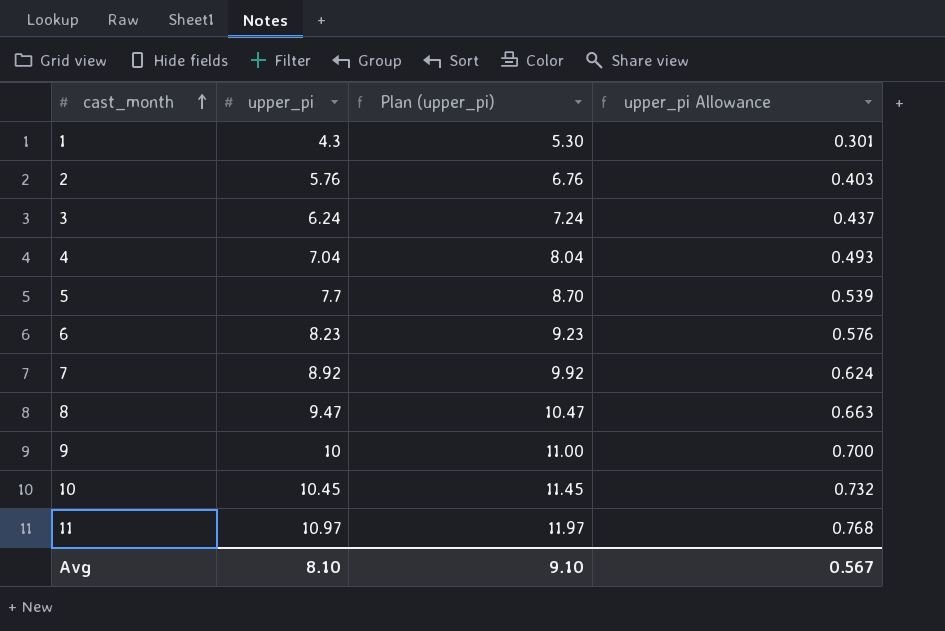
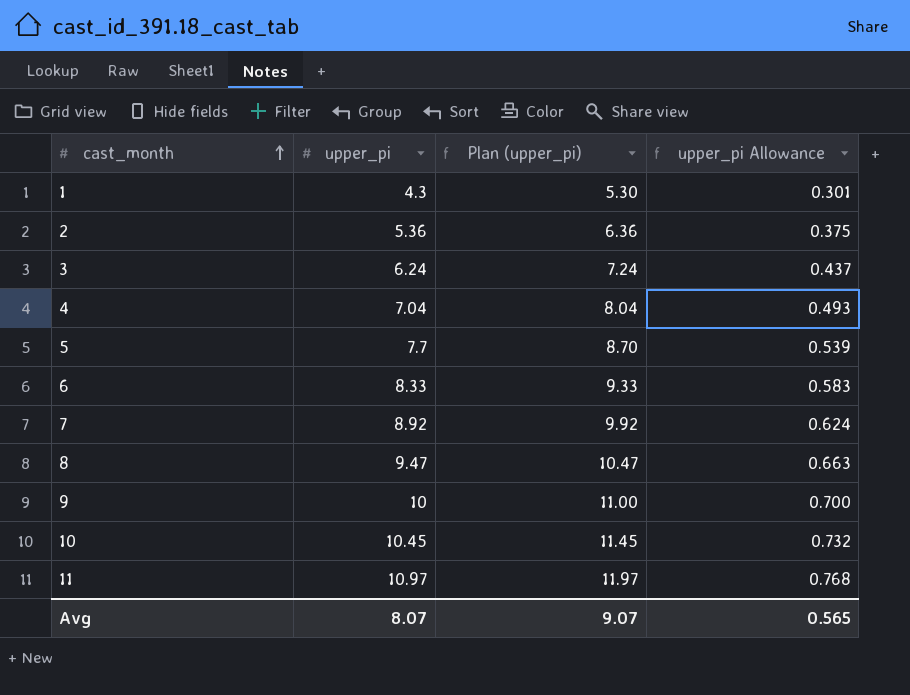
2 | upper_pi: 5.76 -> 5.36
2 | Plan (upper_pi): 6.76 -> 6.36
2 | upper_pi Allowance: 0.403 -> 0.375
6 | upper_pi: 8.23 -> 8.33
6 | Plan (upper_pi): 9.23 -> 9.33
6 | upper_pi Allowance: 0.576 -> 0.583
Avg | upper_pi: 8.10 -> 8.07
Avg | Plan (upper_pi): 9.10 -> 9.07
Avg | upper_pi Allowance: 0.567 -> 0.565

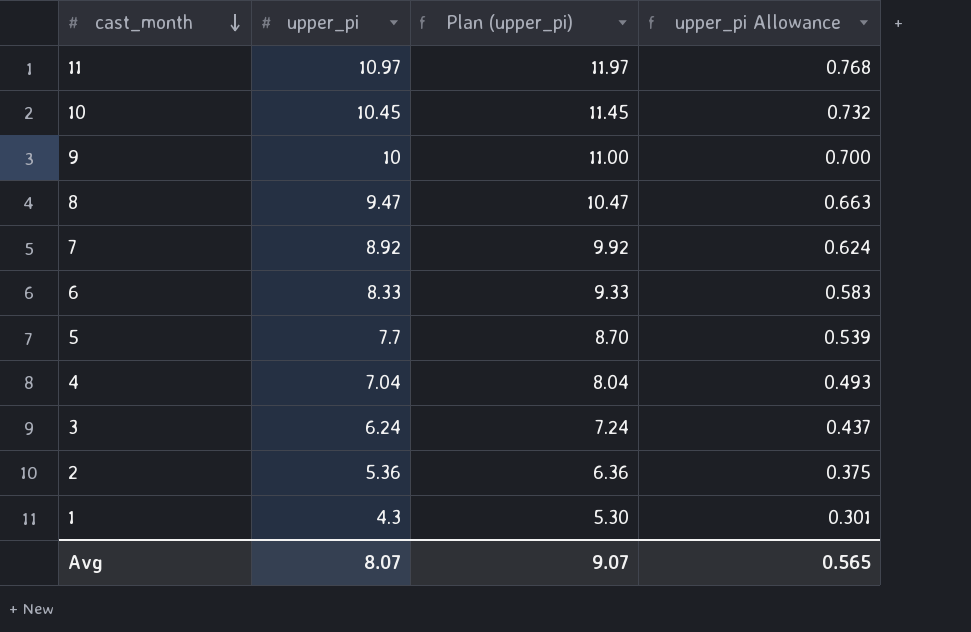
row order: cast_month ascending -> cast_month descending

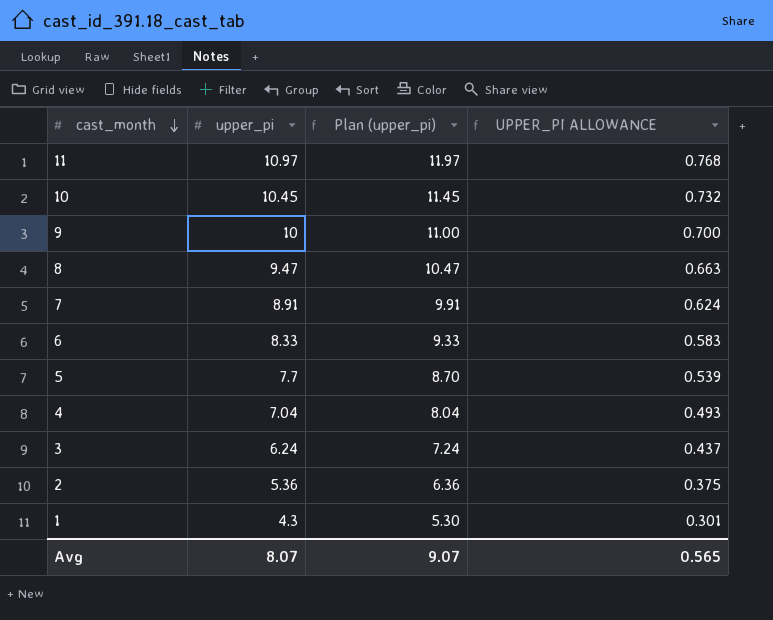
column name: upper_pi Allowance -> UPPER_PI ALLOWANCE
7 | upper_pi: 8.92 -> 8.91
7 | Plan (upper_pi): 9.92 -> 9.91

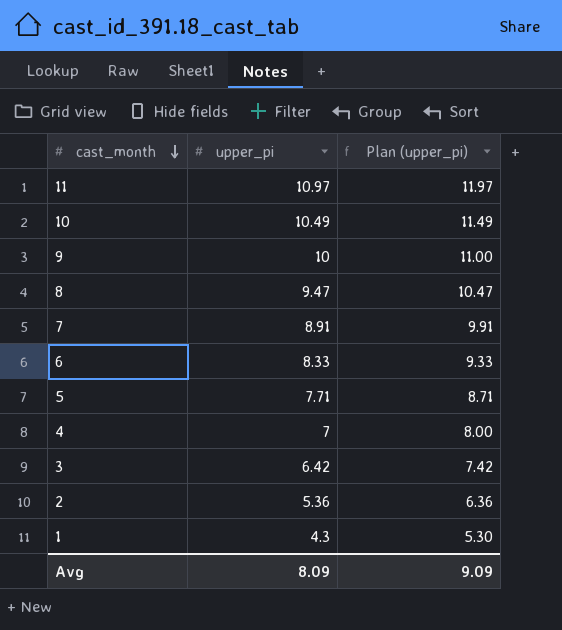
column UPPER_PI ALLOWANCE | formula: [upper_pi] * 0.07 -> none
10 | upper_pi: 10.45 -> 10.49
10 | Plan (upper_pi): 11.45 -> 11.49
5 | upper_pi: 7.7 -> 7.71
5 | Plan (upper_pi): 8.70 -> 8.71
4 | upper_pi: 7.04 -> 7
4 | Plan (upper_pi): 8.04 -> 8.00
3 | upper_pi: 6.24 -> 6.42
3 | Plan (upper_pi): 7.24 -> 7.42
Avg | upper_pi: 8.07 -> 8.09
Avg | Plan (upper_pi): 9.07 -> 9.09

